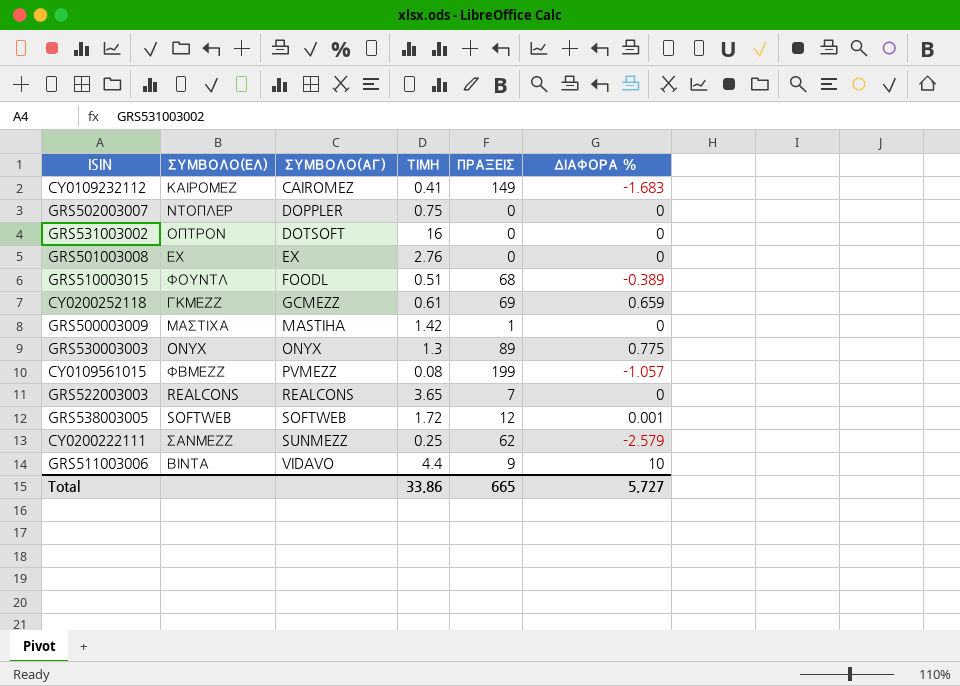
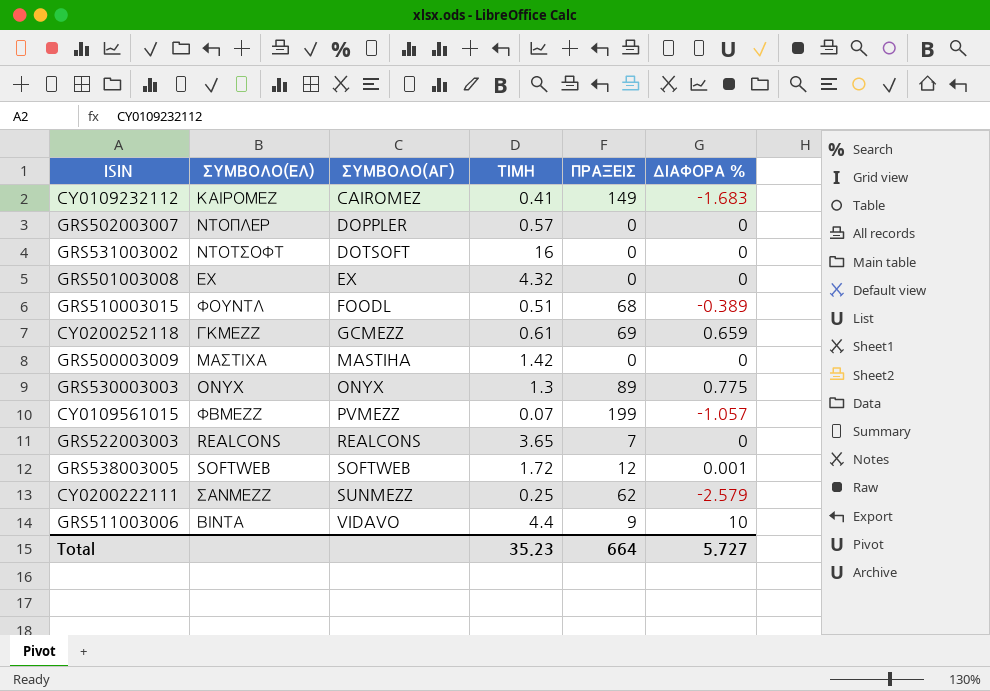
GRS502003007 | ΤΙΜΗ: 0.75 -> 0.57
GRS531003002 | ΣΥΜΒΟΛΟ(ΕΛ): ΟΠΤΡΟΝ -> ΝΤΟΤΣΟΦΤ
GRS501003008 | ΤΙΜΗ: 2.76 -> 4.32
GRS500003009 | ΠΡΑΞΕΙΣ: 1 -> 0
CY0109561015 | ΤΙΜΗ: 0.08 -> 0.07
Total | ΤΙΜΗ: 33.86 -> 35.23
Total | ΠΡΑΞΕΙΣ: 665 -> 664

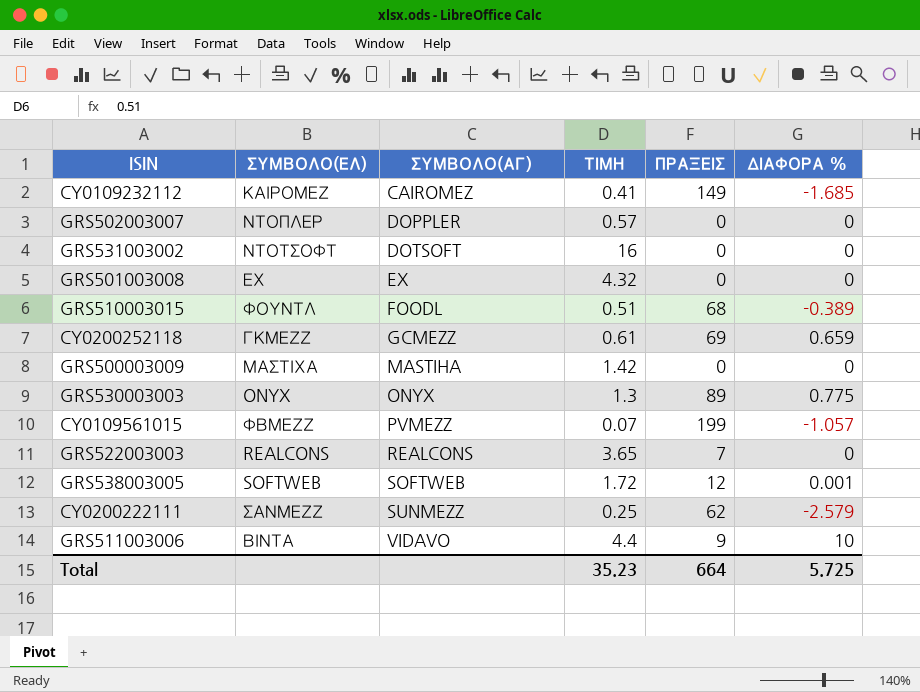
CY0109232112 | ΔΙΑΦΟΡΑ %: -1.683 -> -1.685
Total | ΔΙΑΦΟΡΑ %: 5.727 -> 5.725

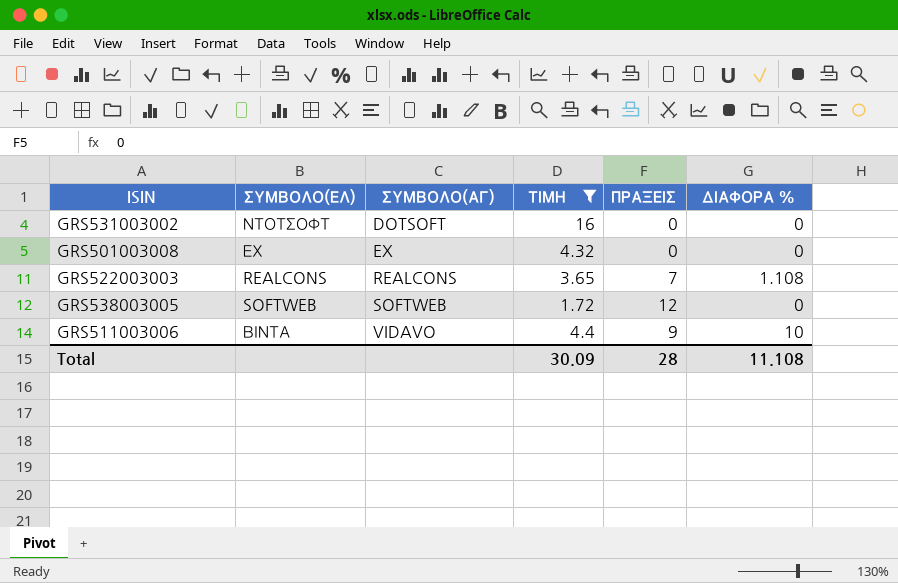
filter: none -> ΤΙΜΗ >= 1.72
GRS522003003 | ΔΙΑΦΟΡΑ %: 0 -> 1.108
GRS538003005 | ΔΙΑΦΟΡΑ %: 0.001 -> 0
Total | ΤΙΜΗ: 35.23 -> 30.09
Total | ΠΡΑΞΕΙΣ: 664 -> 28
Total | ΔΙΑΦΟΡΑ %: 5.725 -> 11.108

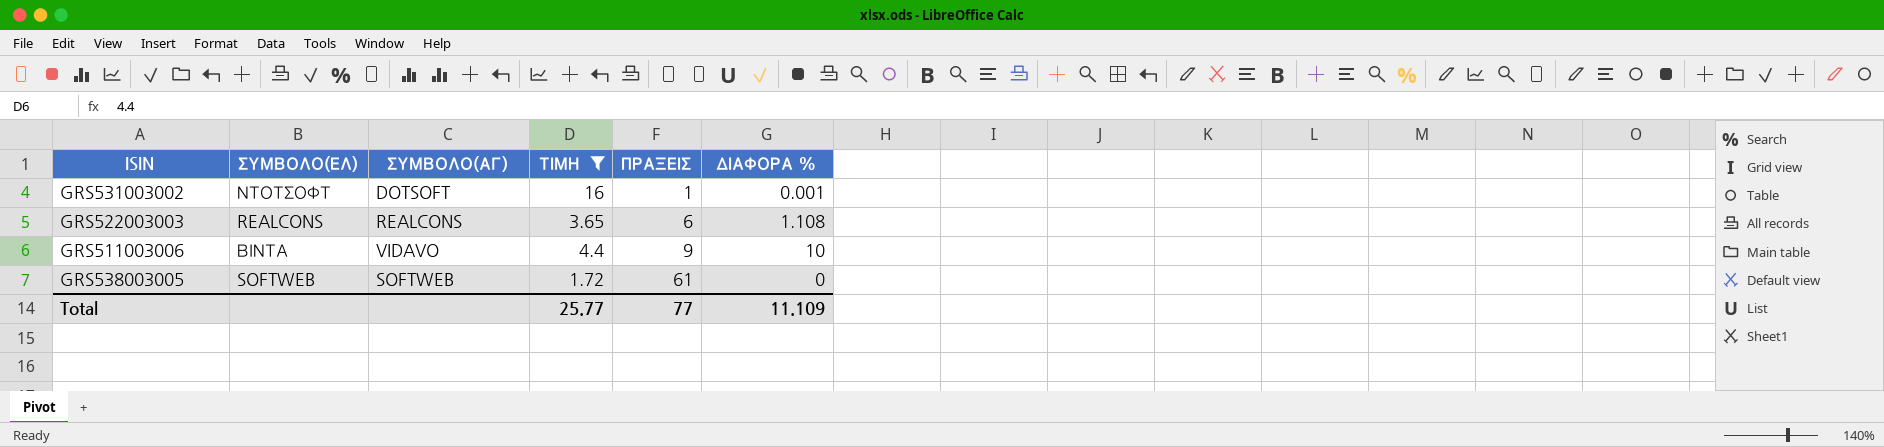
row order: ΣΥΜΒΟΛΟ(ΑΓ) ascending -> ΠΡΑΞΕΙΣ ascending
row GRS501003008: ΕΧ | EX | 4.32 | 0 | 0 -> none
GRS531003002 | ΠΡΑΞΕΙΣ: 0 -> 1
GRS531003002 | ΔΙΑΦΟΡΑ %: 0 -> 0.001
GRS522003003 | ΠΡΑΞΕΙΣ: 7 -> 6
GRS538003005 | ΠΡΑΞΕΙΣ: 12 -> 61
Total | ΤΙΜΗ: 30.09 -> 25.77
Total | ΠΡΑΞΕΙΣ: 28 -> 77
Total | ΔΙΑΦΟΡΑ %: 11.108 -> 11.109

